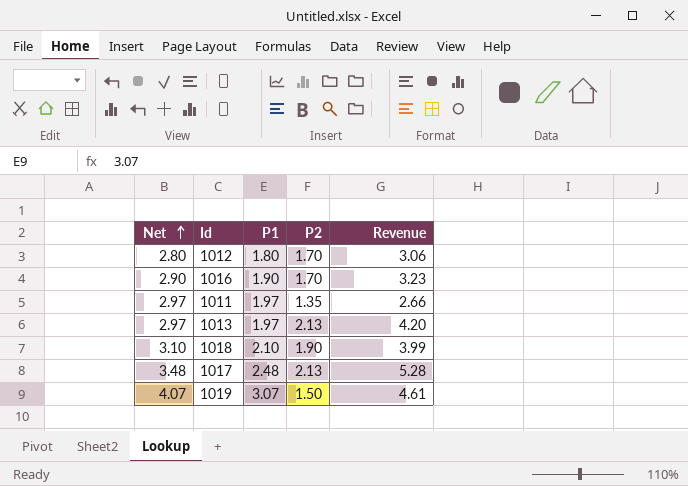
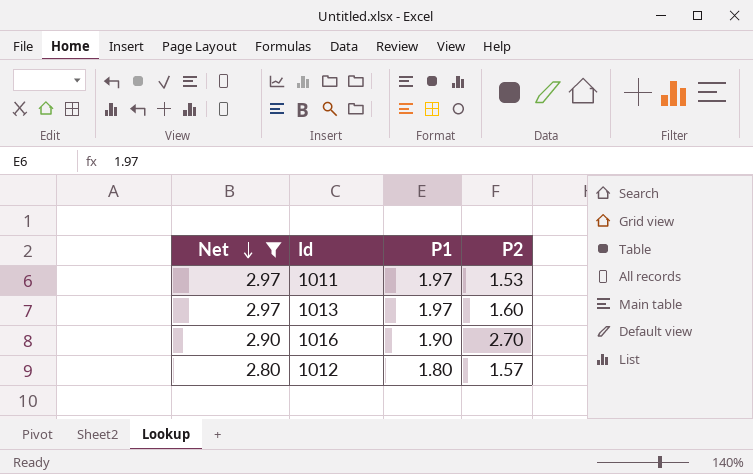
filter: none -> Net <= 2.97
row order: Net ascending -> Net descending
column Revenue | formula: [P1] * [P2] -> none
1011 | P2: 1.35 -> 1.53
1013 | P2: 2.13 -> 1.60
1016 | P2: 1.70 -> 2.70
1012 | P2: 1.70 -> 1.57

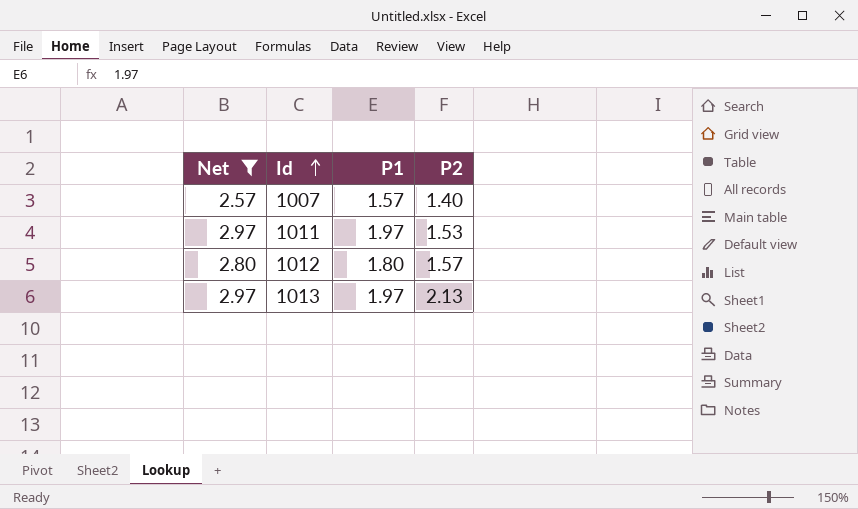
row order: Net descending -> Id ascending
row 1016: 2.90 | 1.90 | 2.70 -> none
row 1007: none -> 2.57 | 1.57 | 1.40
1013 | P2: 1.60 -> 2.13

